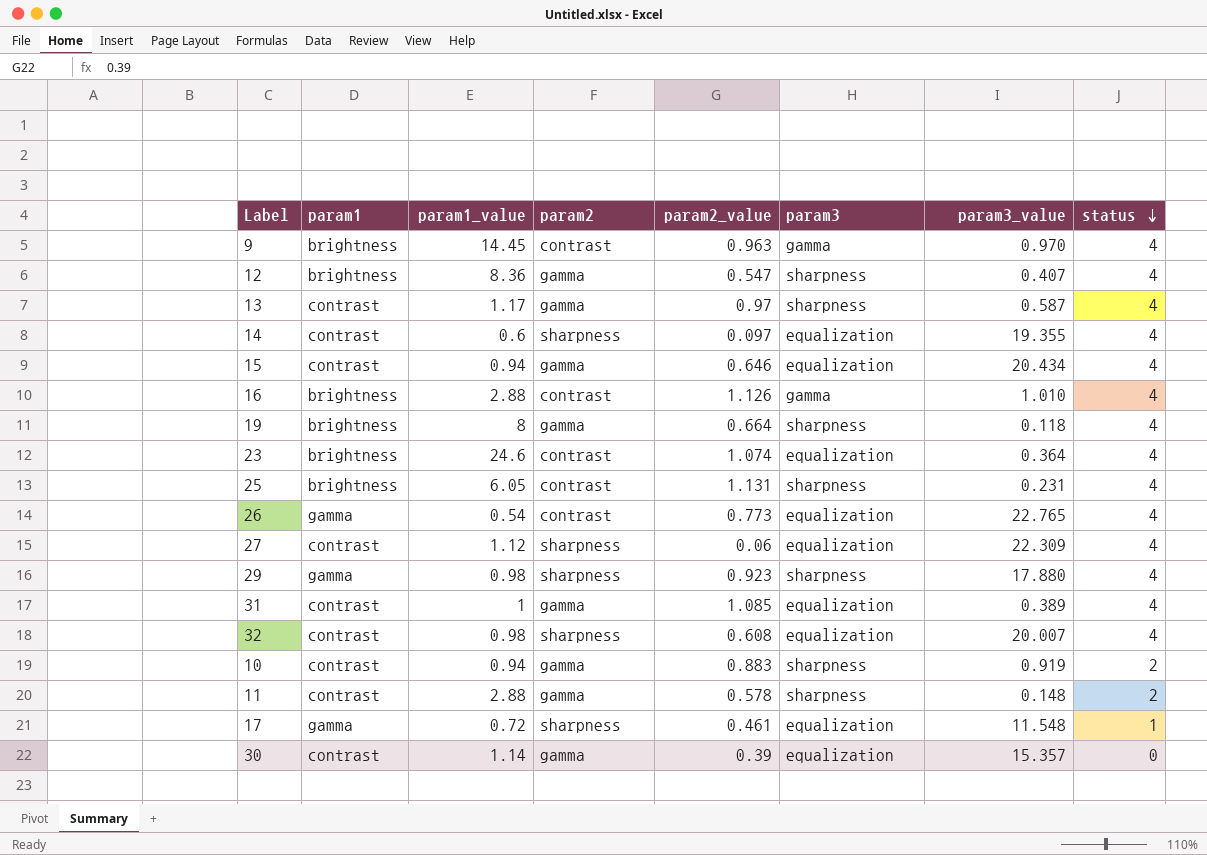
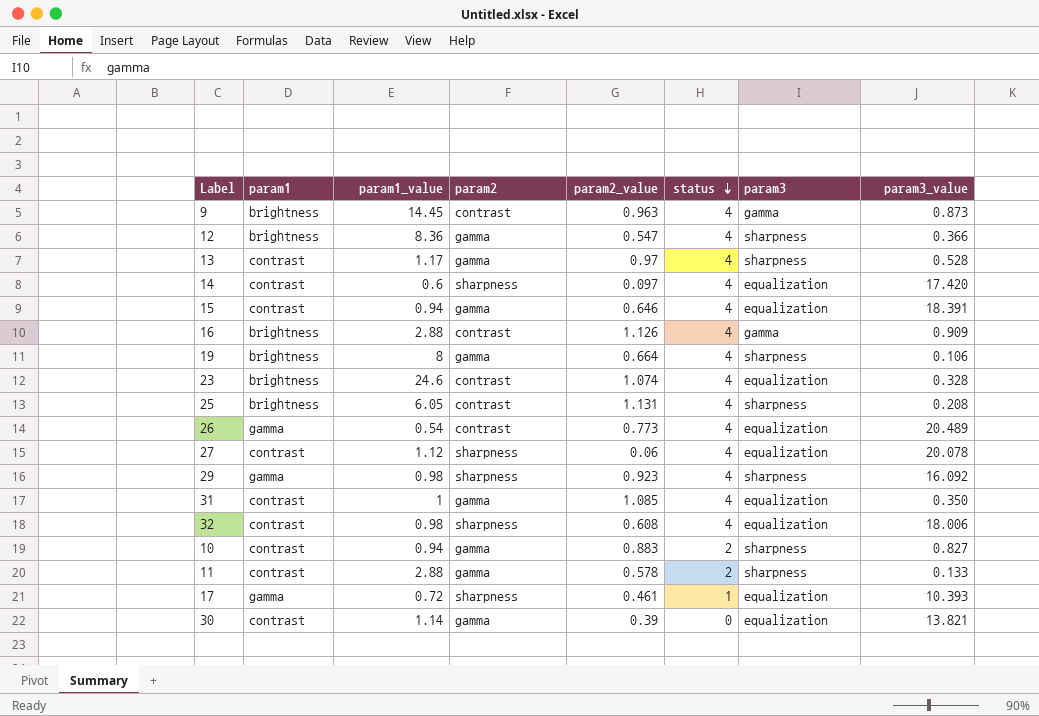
column status | position: 8 -> 6
9 | param3_value: 0.970 -> 0.873
12 | param3_value: 0.407 -> 0.366
13 | param3_value: 0.587 -> 0.528
14 | param3_value: 19.355 -> 17.420
15 | param3_value: 20.434 -> 18.391
16 | param3_value: 1.010 -> 0.909
19 | param3_value: 0.118 -> 0.106
23 | param3_value: 0.364 -> 0.328
25 | param3_value: 0.231 -> 0.208
26 | param3_value: 22.765 -> 20.489
27 | param3_value: 22.309 -> 20.078
29 | param3_value: 17.880 -> 16.092
31 | param3_value: 0.389 -> 0.350
32 | param3_value: 20.007 -> 18.006
10 | param3_value: 0.919 -> 0.827
11 | param3_value: 0.148 -> 0.133
17 | param3_value: 11.548 -> 10.393
30 | param3_value: 15.357 -> 13.821

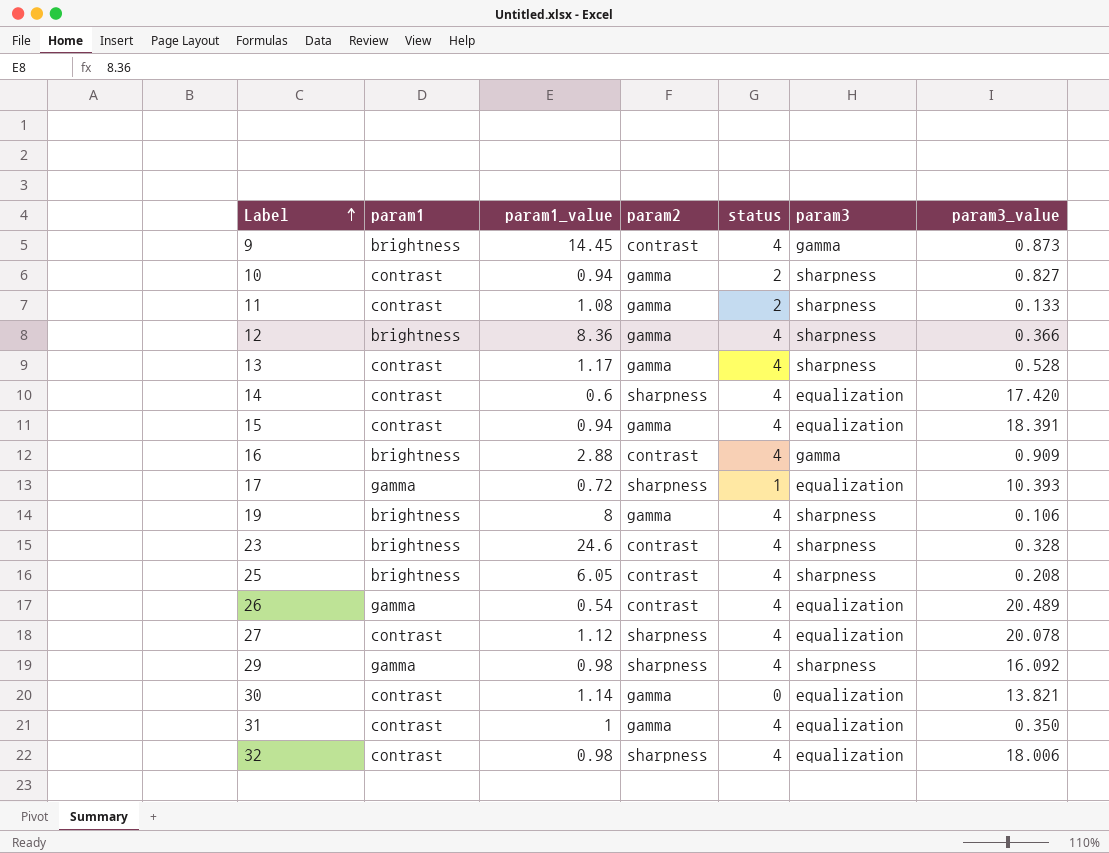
row order: status descending -> Label ascending
column param2_value | position: 5 -> none
11 | param1_value: 2.88 -> 1.08
23 | param3: equalization -> sharpness

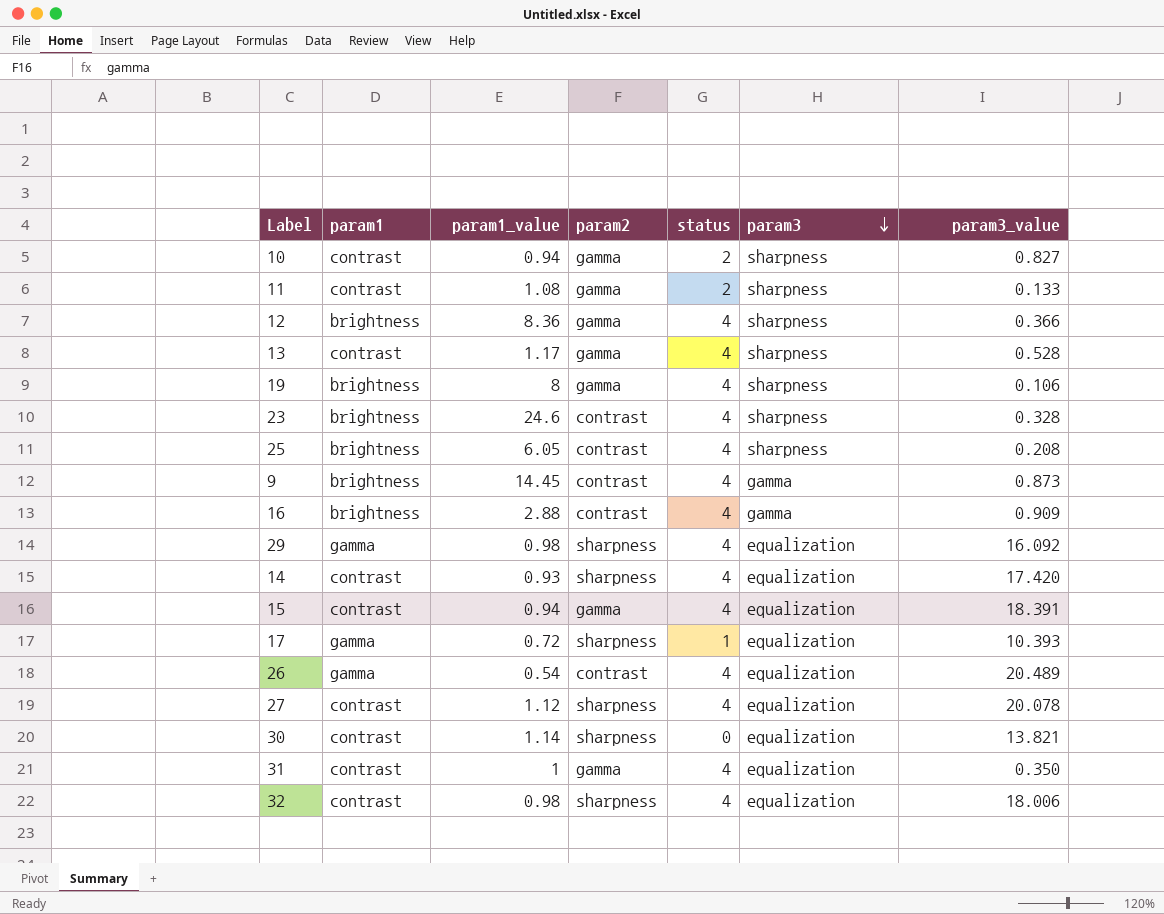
row order: Label ascending -> param3 descending
29 | param3: sharpness -> equalization
14 | param1_value: 0.6 -> 0.93
30 | param2: gamma -> sharpness

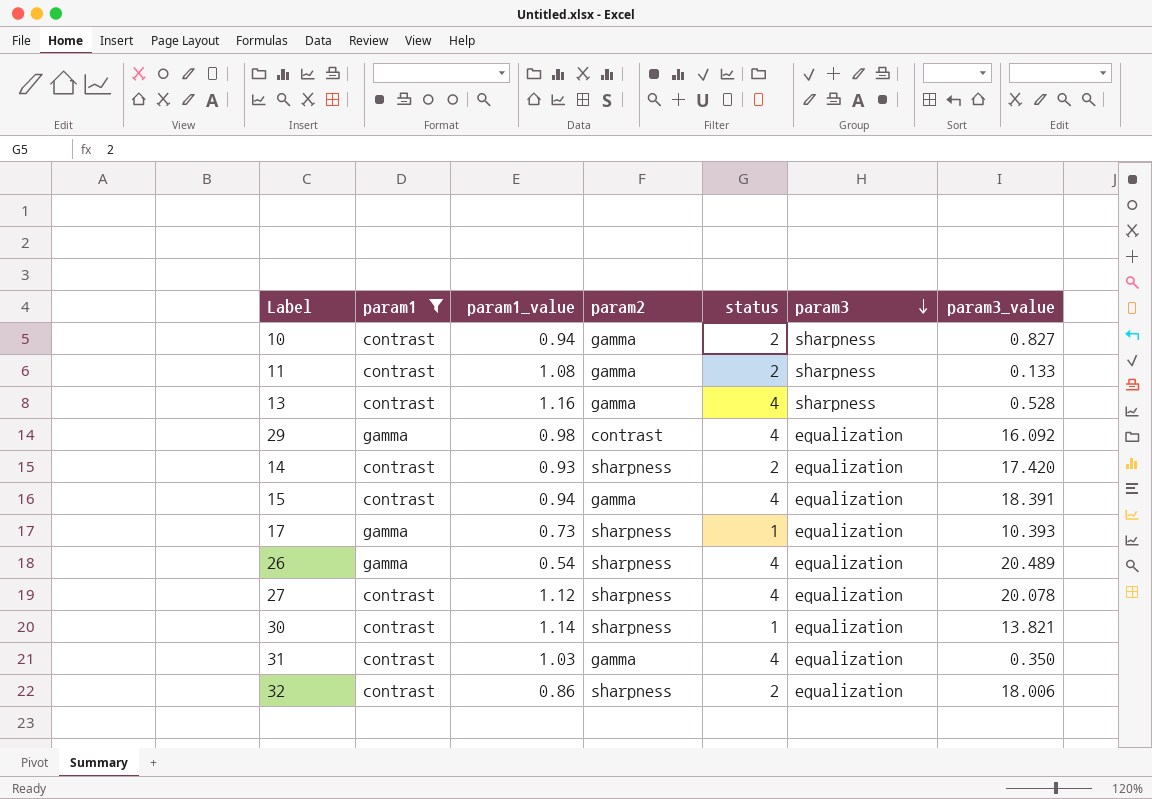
filter: none -> param1 != brightness
13 | param1_value: 1.17 -> 1.16
29 | param2: sharpness -> contrast
14 | status: 4 -> 2
17 | param1_value: 0.72 -> 0.73
26 | param2: contrast -> sharpness
30 | status: 0 -> 1
31 | param1_value: 1 -> 1.03
32 | param1_value: 0.98 -> 0.86
32 | status: 4 -> 2

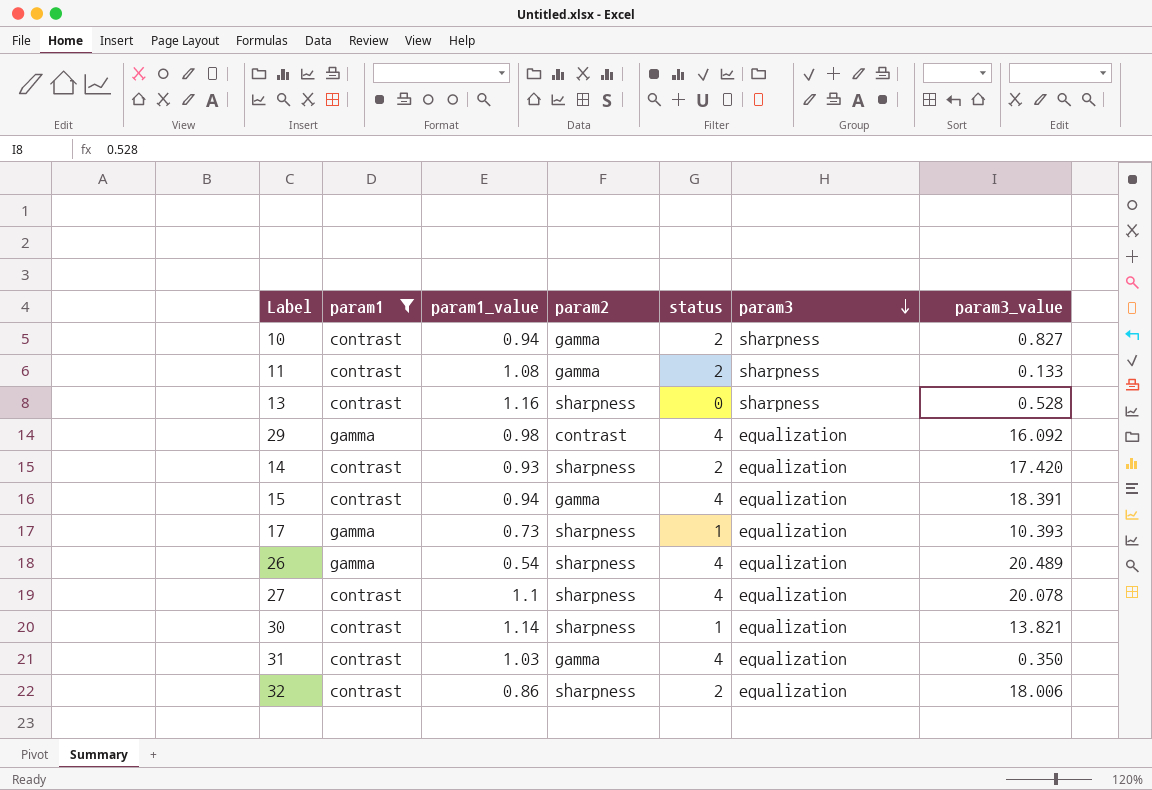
13 | param2: gamma -> sharpness
13 | status: 4 -> 0
27 | param1_value: 1.12 -> 1.1

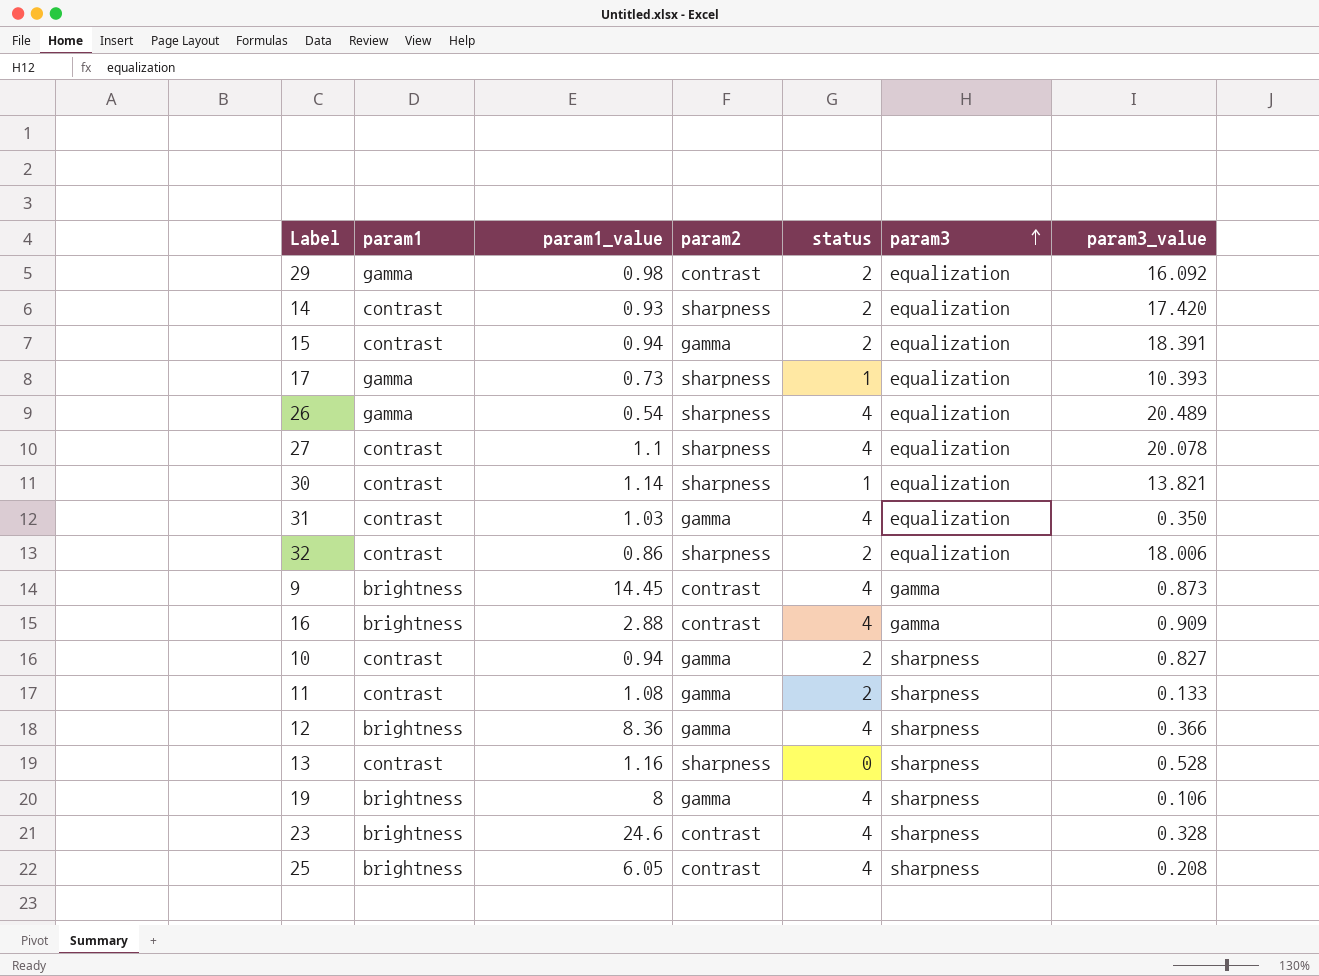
filter: param1 != brightness -> none
row order: param3 descending -> param3 ascending
29 | status: 4 -> 2
15 | status: 4 -> 2

